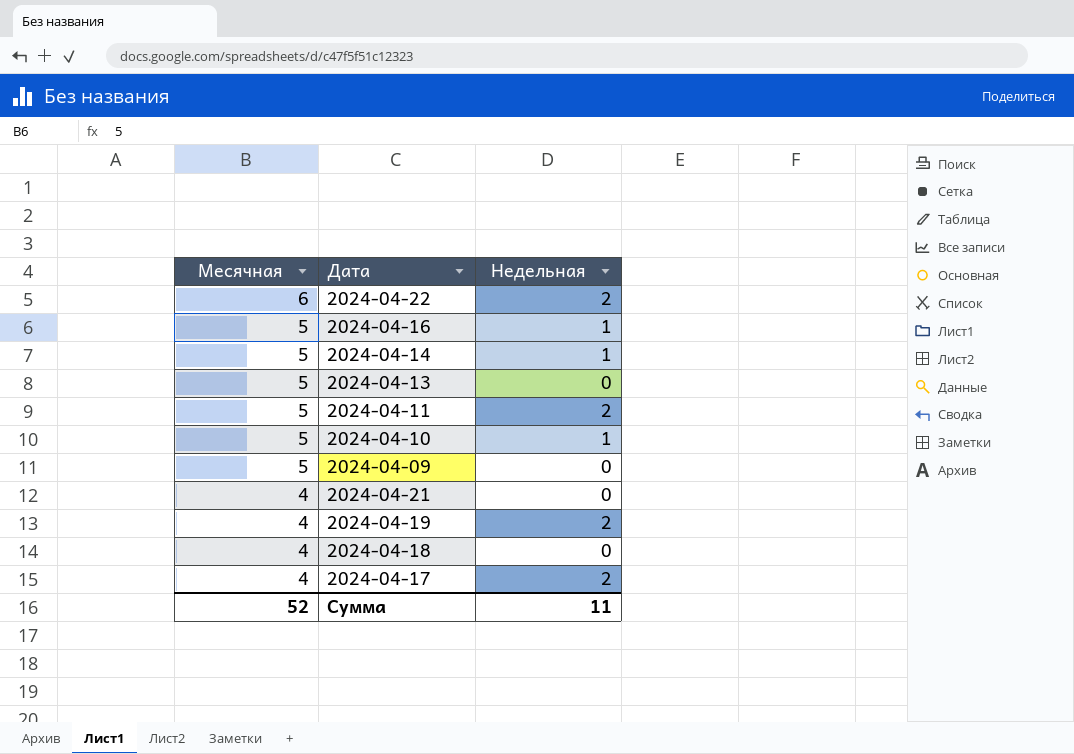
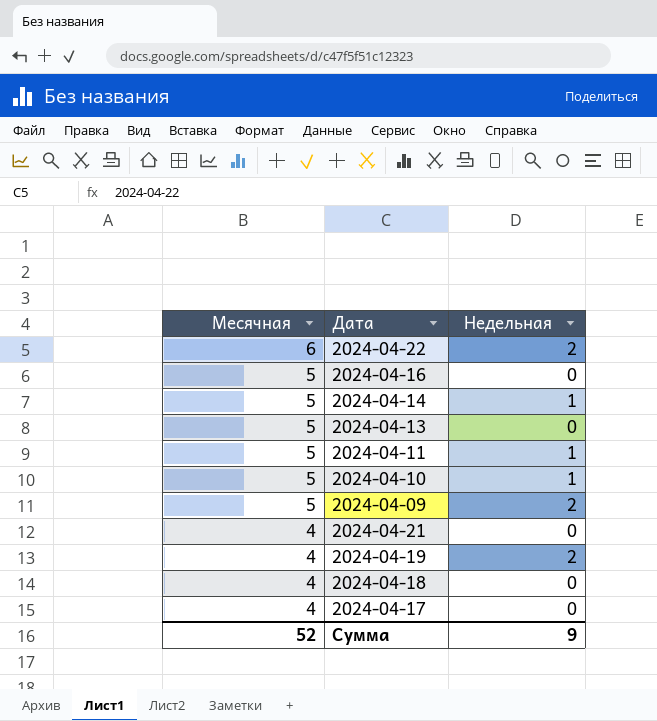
2024-04-16 | Недельная: 1 -> 0
2024-04-11 | Недельная: 2 -> 1
2024-04-09 | Недельная: 0 -> 2
2024-04-17 | Недельная: 2 -> 0
Сумма | Недельная: 11 -> 9

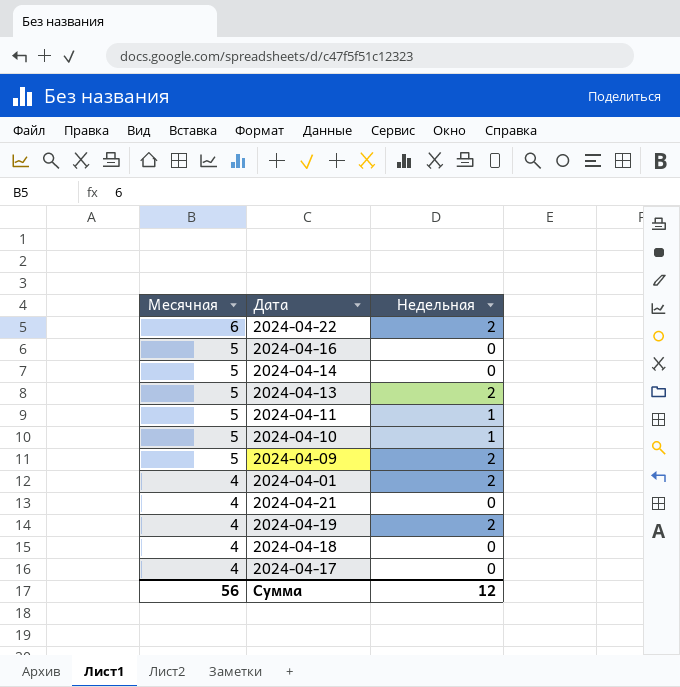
2024-04-14 | Недельная: 1 -> 0
2024-04-13 | Недельная: 0 -> 2
row 2024-04-01: none -> 4 | 2
Сумма | Месячная: 52 -> 56
Сумма | Недельная: 9 -> 12

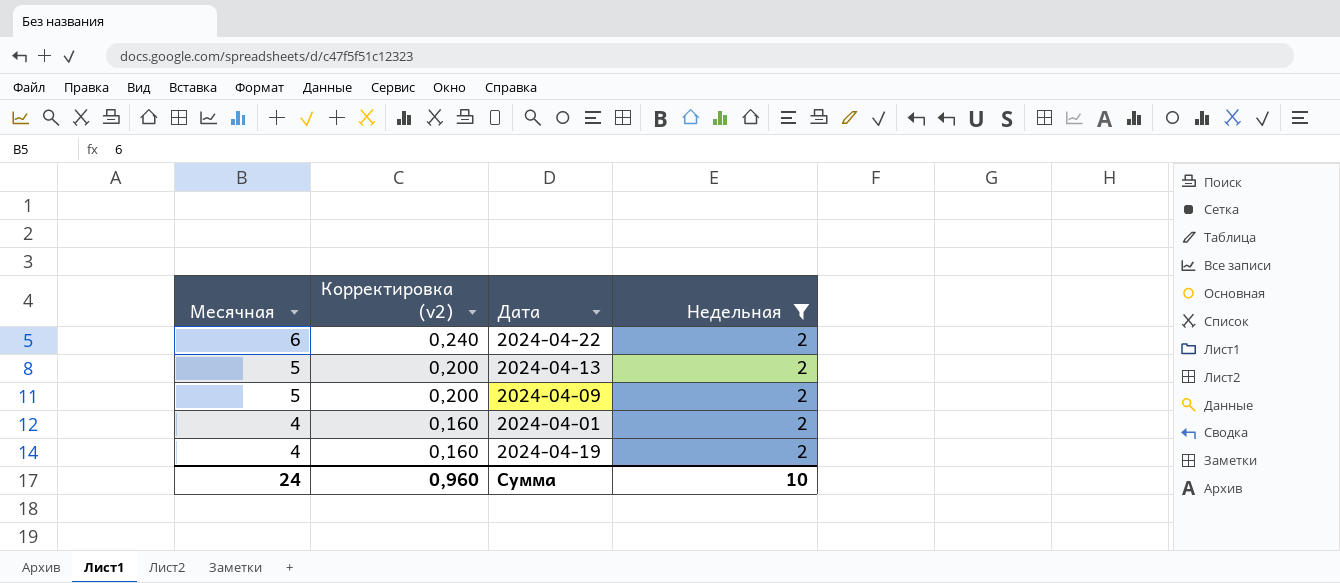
filter: none -> Недельная = 2
column Корректировка (v2) | formula: none -> [Месячная] * 0,04
Сумма | Месячная: 56 -> 24
Сумма | Недельная: 12 -> 10

